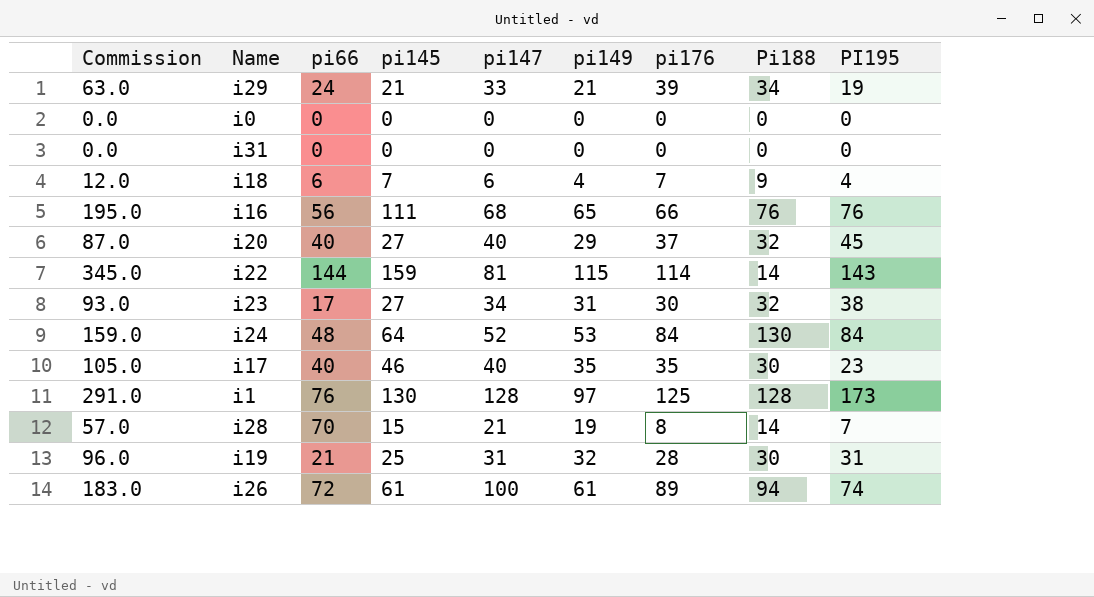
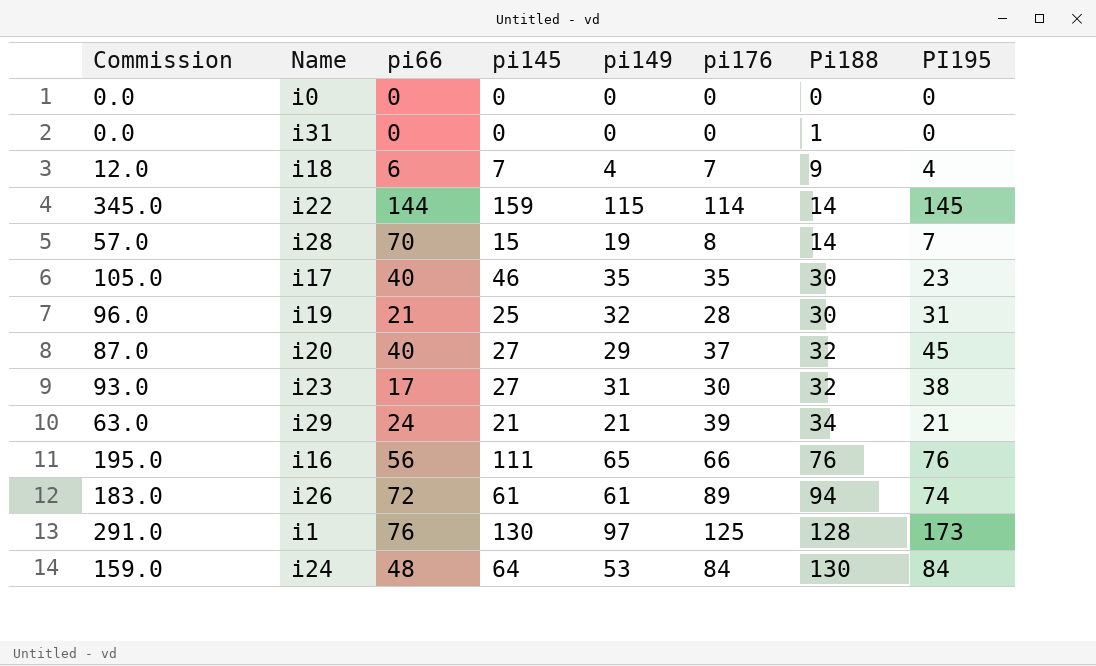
row order: none -> Pi188 ascending
column pi147 | position: 5 -> none
i31 | Pi188: 0 -> 1
i22 | PI195: 143 -> 145
i29 | PI195: 19 -> 21

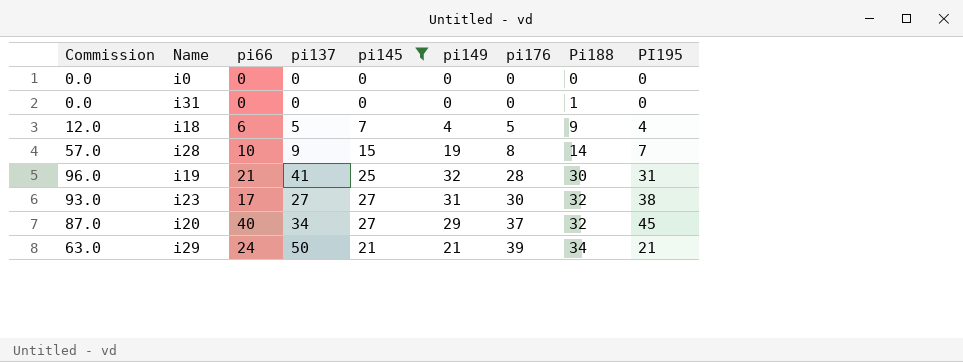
filter: none -> pi145 <= 27
row order: Pi188 ascending -> pi176 ascending
column pi137 | position: none -> 4
i18 | pi176: 7 -> 5
i28 | pi66: 70 -> 10

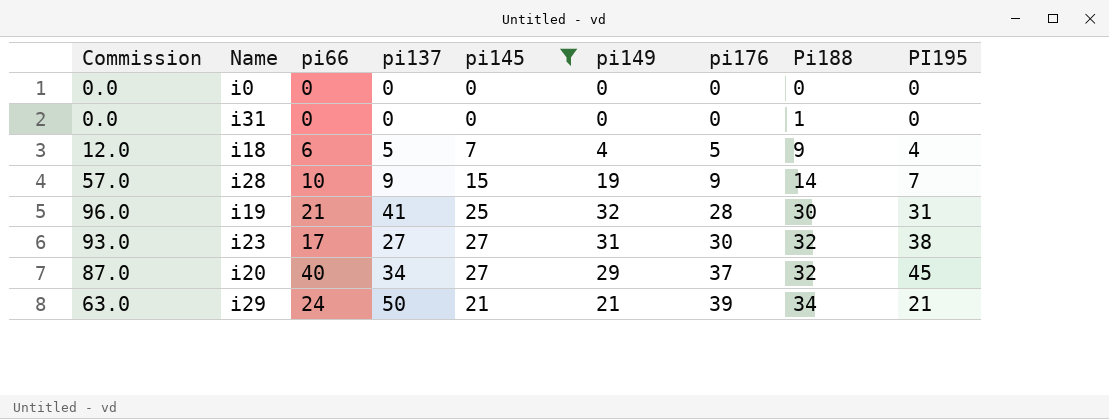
i28 | pi176: 8 -> 9

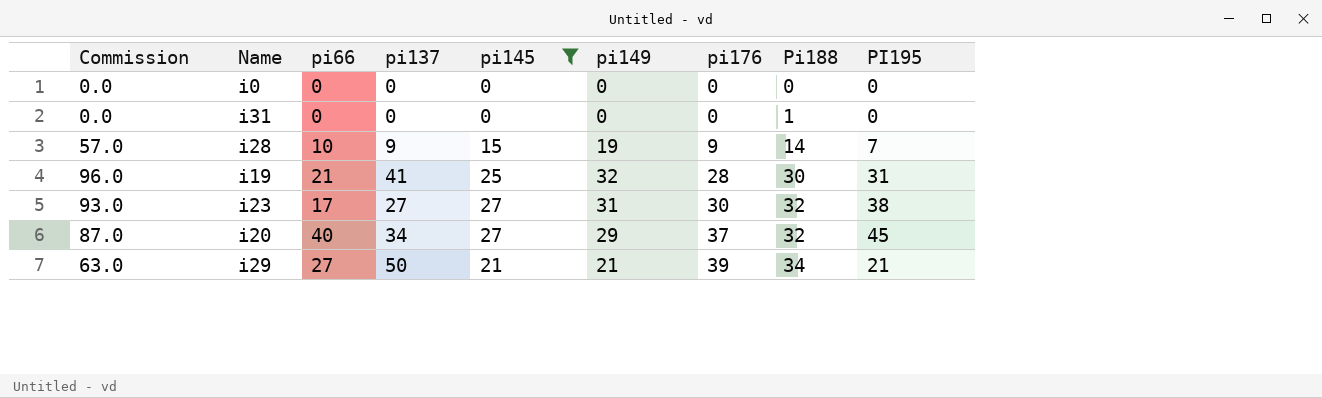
row i18: 12.0 | 6 | 5 | 7 | 4 | 5 | 9 | 4 -> none
i29 | pi66: 24 -> 27

